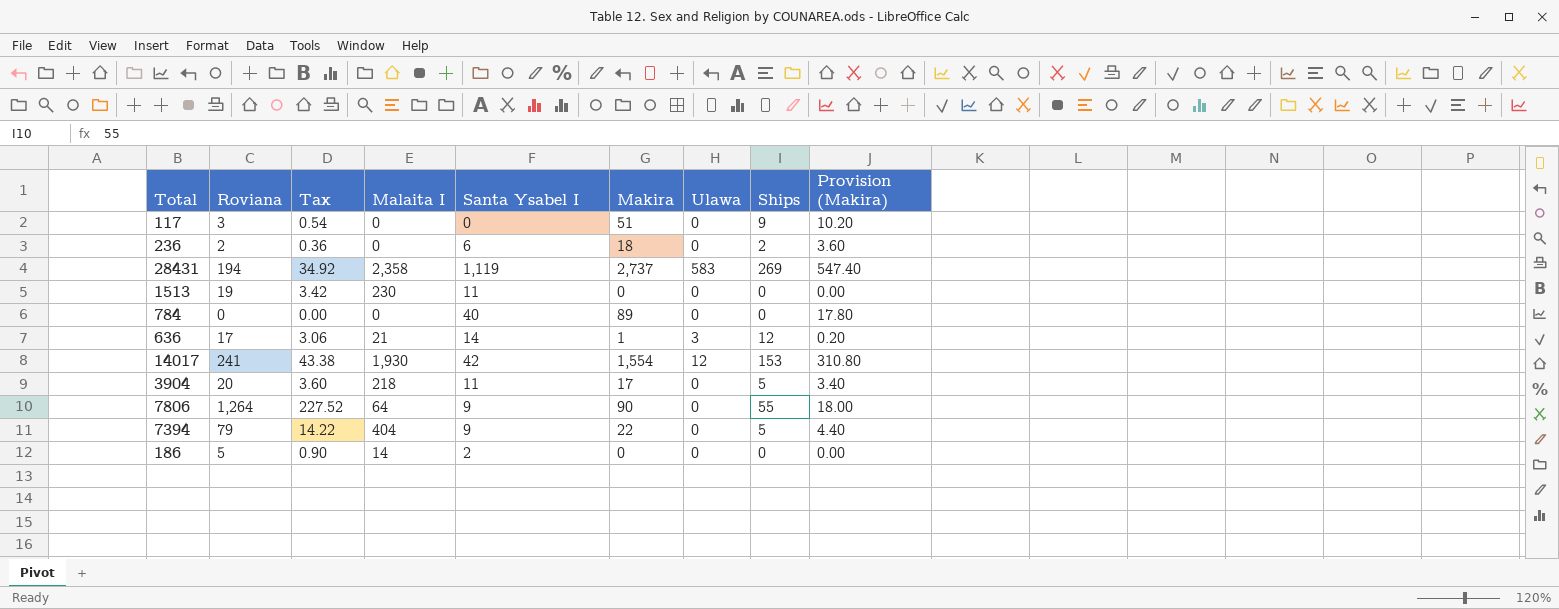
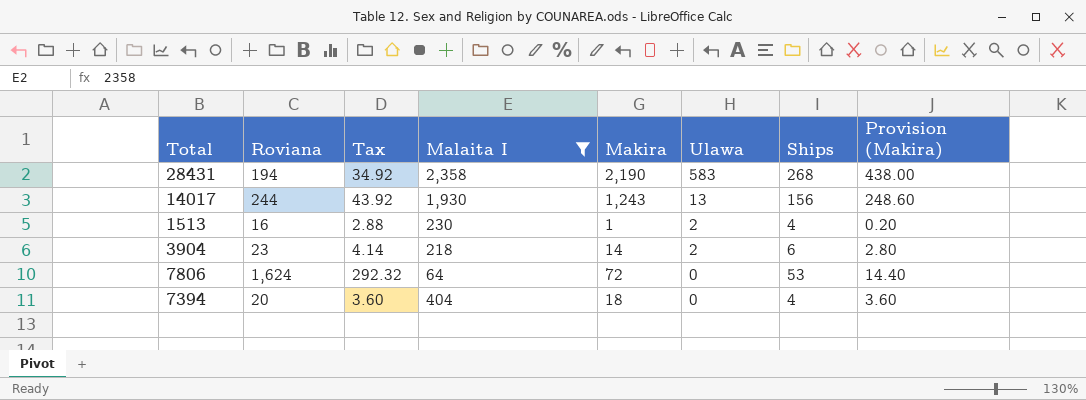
filter: none -> Malaita I >= 64
row order: none -> Ulawa descending
column Santa Ysabel I | position: 5 -> none
28431 | Makira: 2,737 -> 2,190
28431 | Ships: 269 -> 268
28431 | Provision (Makira): 547.40 -> 438.00
14017 | Roviana: 241 -> 244
14017 | Tax: 43.38 -> 43.92
14017 | Makira: 1,554 -> 1,243
14017 | Ulawa: 12 -> 13
14017 | Ships: 153 -> 156
14017 | Provision (Makira): 310.80 -> 248.60
1513 | Roviana: 19 -> 16
1513 | Tax: 3.42 -> 2.88
1513 | Makira: 0 -> 1
1513 | Ulawa: 0 -> 2
1513 | Ships: 0 -> 4
1513 | Provision (Makira): 0.00 -> 0.20
3904 | Roviana: 20 -> 23
3904 | Tax: 3.60 -> 4.14
3904 | Makira: 17 -> 14
3904 | Ulawa: 0 -> 2
3904 | Ships: 5 -> 6
3904 | Provision (Makira): 3.40 -> 2.80
7806 | Roviana: 1,264 -> 1,624
7806 | Tax: 227.52 -> 292.32
7806 | Makira: 90 -> 72
7806 | Ships: 55 -> 53
7806 | Provision (Makira): 18.00 -> 14.40
7394 | Roviana: 79 -> 20
7394 | Tax: 14.22 -> 3.60
7394 | Makira: 22 -> 18
7394 | Ships: 5 -> 4
7394 | Provision (Makira): 4.40 -> 3.60

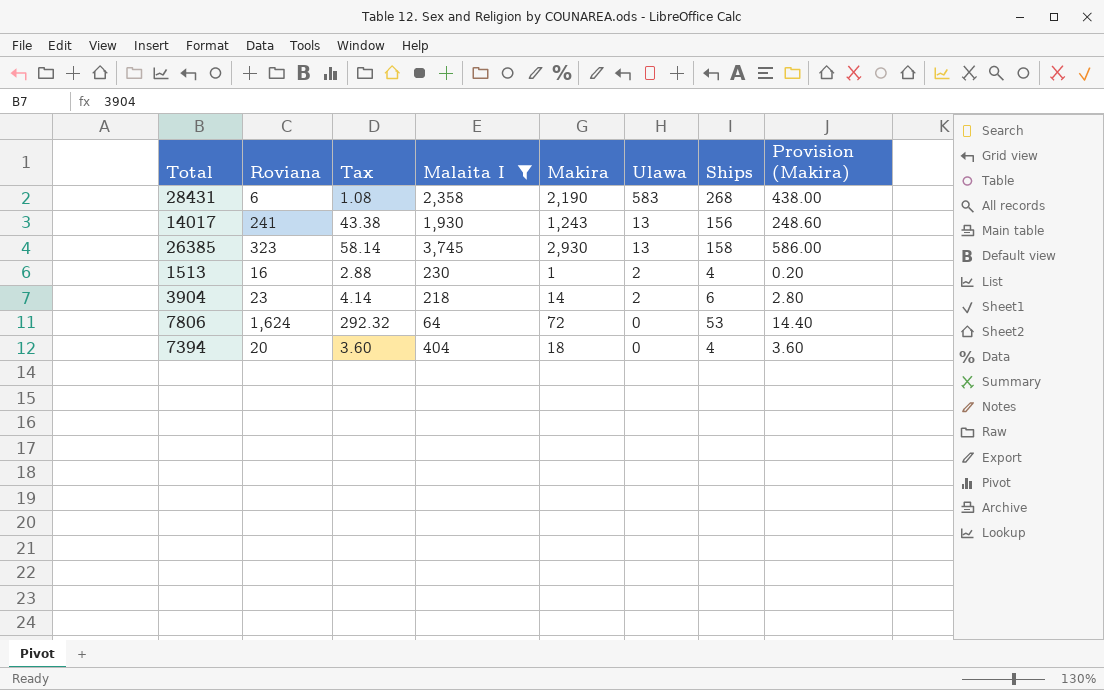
28431 | Roviana: 194 -> 6
28431 | Tax: 34.92 -> 1.08
14017 | Roviana: 244 -> 241
14017 | Tax: 43.92 -> 43.38
row 26385: none -> 323 | 58.14 | 3,745 | 2,930 | 13 | 158 | 586.00

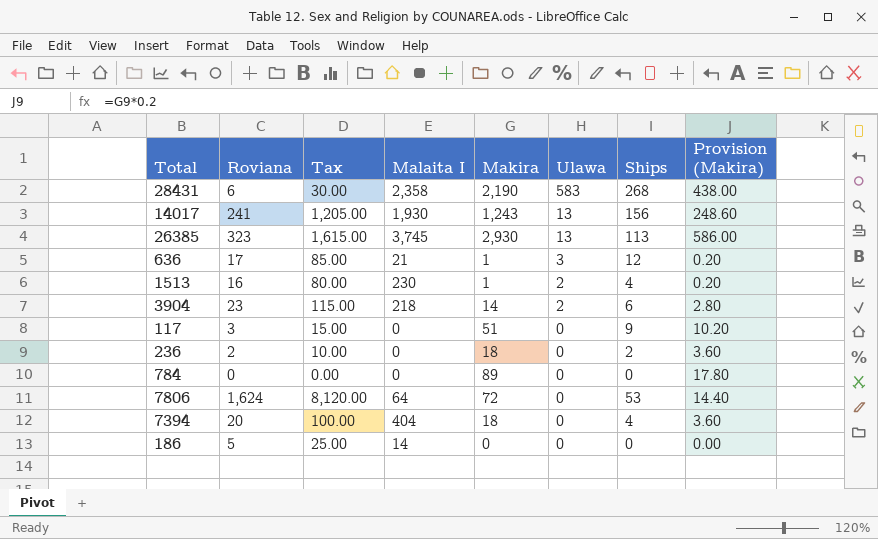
filter: Malaita I >= 64 -> none
column Tax | formula: [Roviana] * 0.18 -> [Roviana] * 5
26385 | Ships: 158 -> 113

